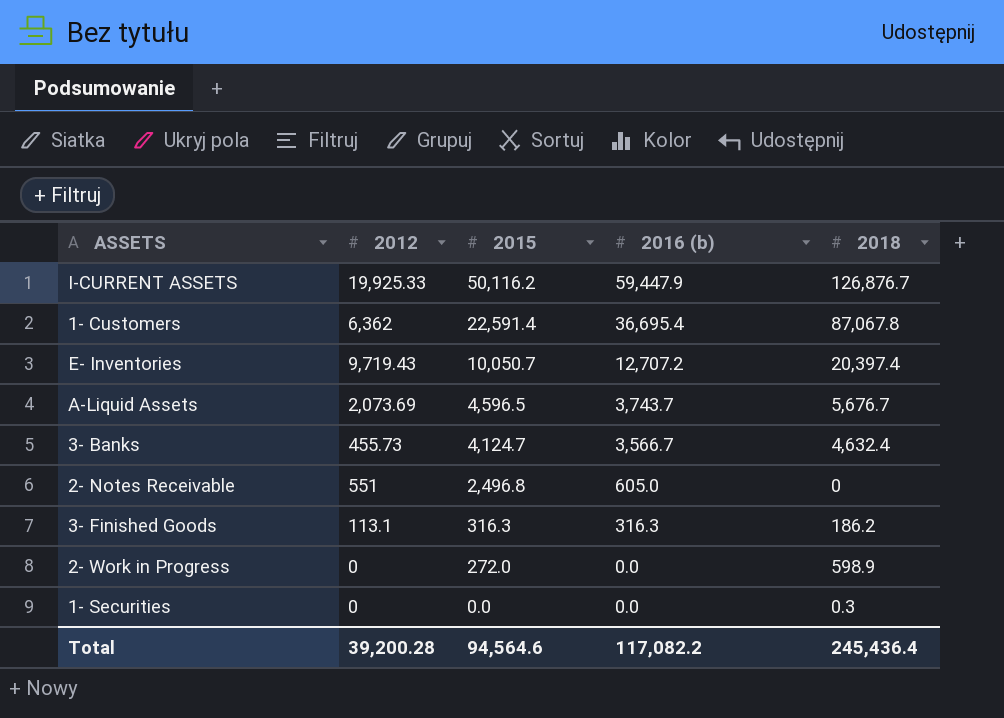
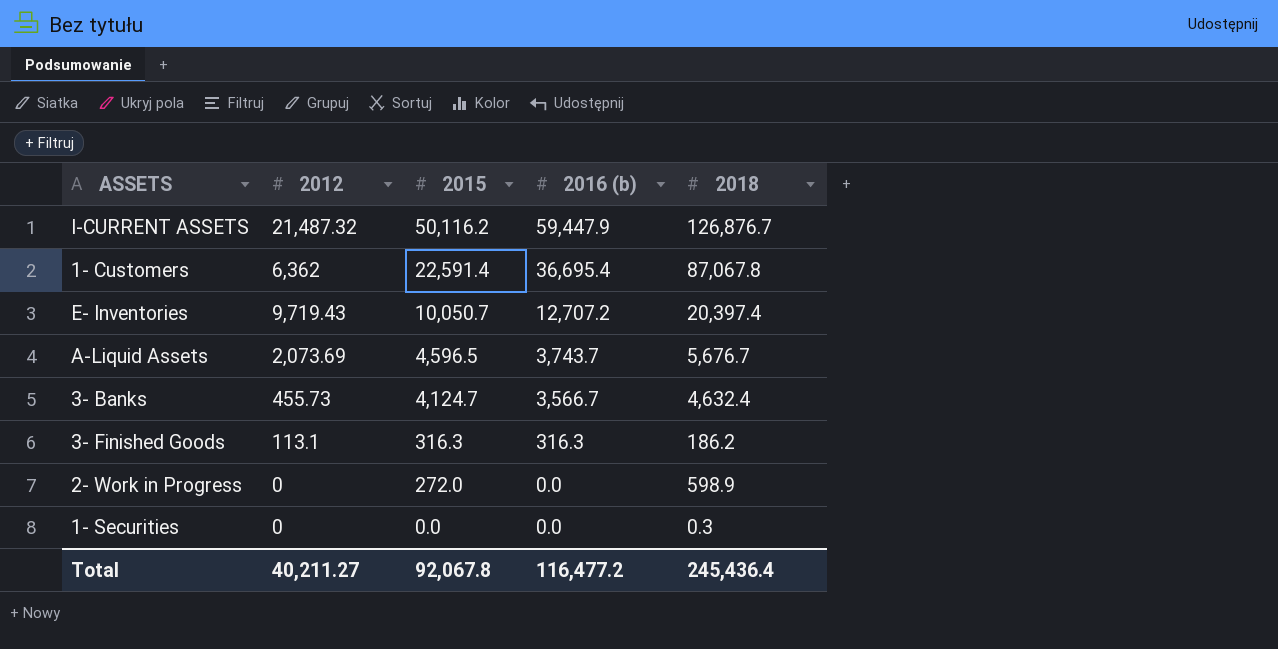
row 2- Notes Receivable: 551 | 2,496.8 | 605.0 | 0 -> none
I-CURRENT ASSETS | 2012: 19,925.33 -> 21,487.32
Total | 2012: 39,200.28 -> 40,211.27
Total | 2015: 94,564.6 -> 92,067.8
Total | 2016 (b): 117,082.2 -> 116,477.2

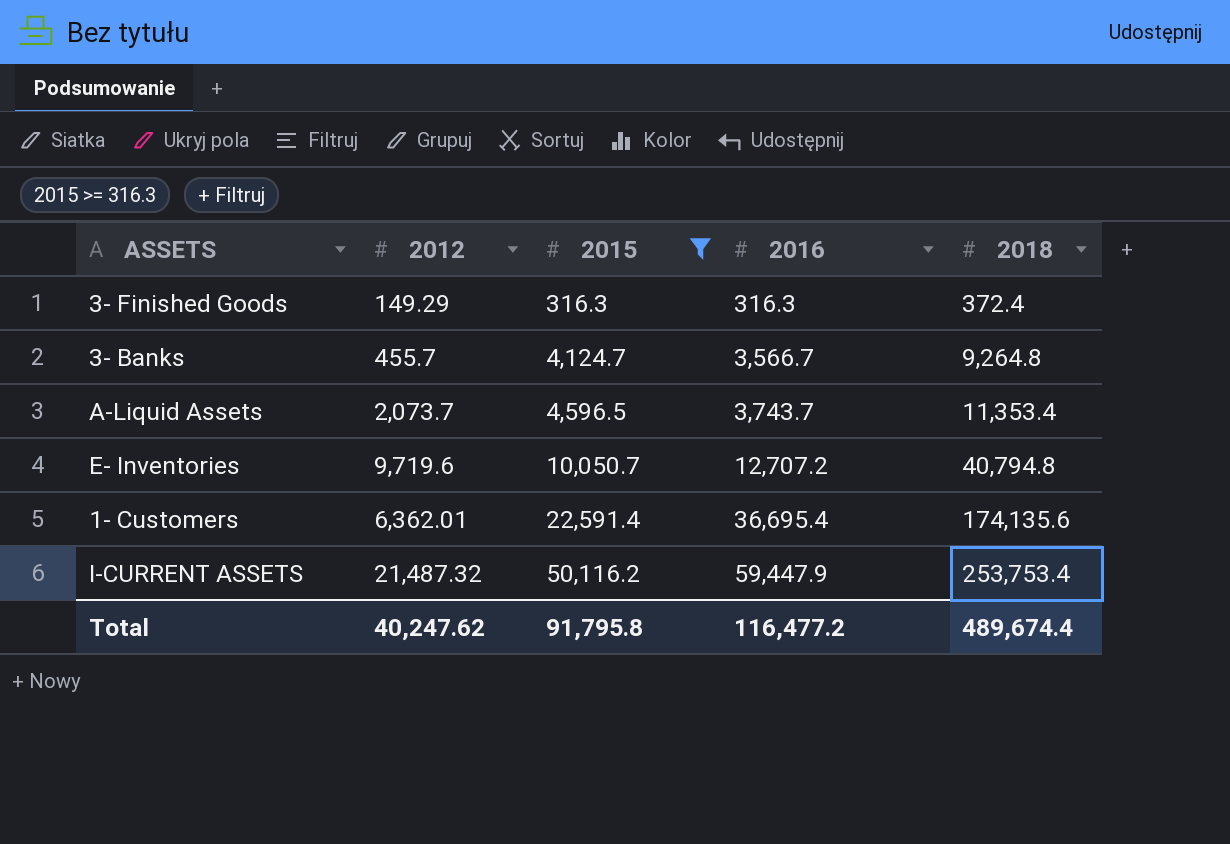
filter: none -> 2015 >= 316.3
row order: 2015 descending -> 2015 ascending
column name: 2016 (b) -> 2016
3- Finished Goods | 2012: 113.1 -> 149.29
3- Finished Goods | 2018: 186.2 -> 372.4
3- Banks | 2012: 455.73 -> 455.7
3- Banks | 2018: 4,632.4 -> 9,264.8
A-Liquid Assets | 2012: 2,073.69 -> 2,073.7
A-Liquid Assets | 2018: 5,676.7 -> 11,353.4
E- Inventories | 2012: 9,719.43 -> 9,719.6
E- Inventories | 2018: 20,397.4 -> 40,794.8
1- Customers | 2012: 6,362 -> 6,362.01
1- Customers | 2018: 87,067.8 -> 174,135.6
I-CURRENT ASSETS | 2018: 126,876.7 -> 253,753.4
Total | 2012: 40,211.27 -> 40,247.62
Total | 2015: 92,067.8 -> 91,795.8
Total | 2018: 245,436.4 -> 489,674.4

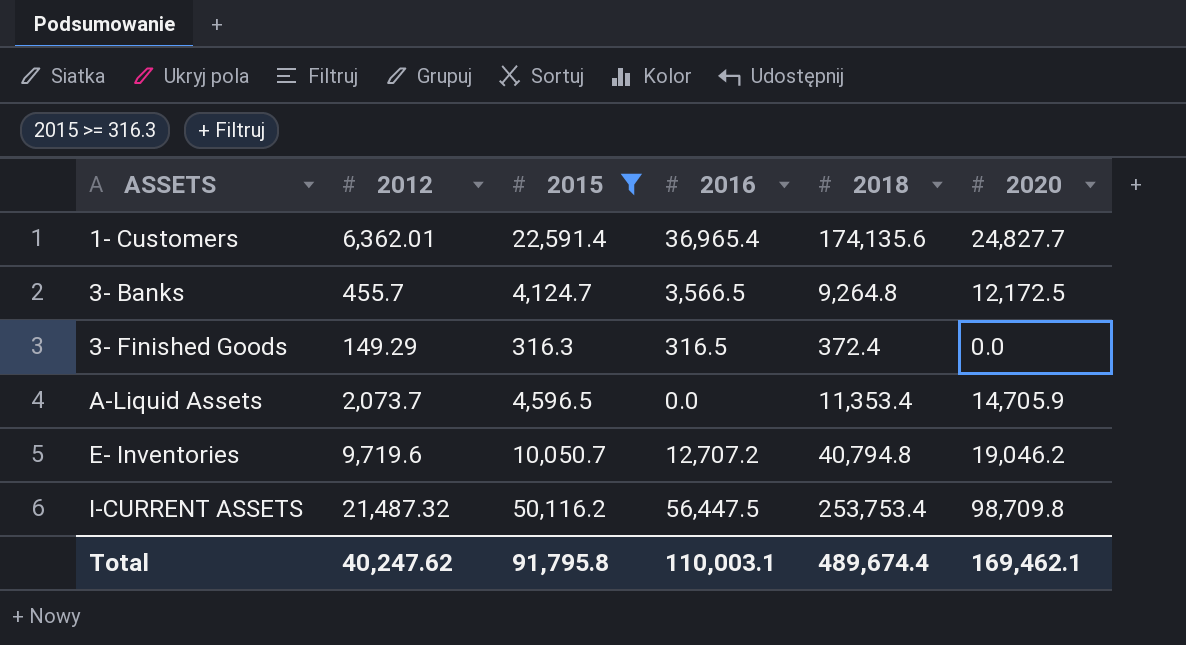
row order: 2015 ascending -> ASSETS ascending
column 2020 | position: none -> 6
1- Customers | 2016: 36,695.4 -> 36,965.4
3- Banks | 2016: 3,566.7 -> 3,566.5
3- Finished Goods | 2016: 316.3 -> 316.5
A-Liquid Assets | 2016: 3,743.7 -> 0.0
I-CURRENT ASSETS | 2016: 59,447.9 -> 56,447.5
Total | 2016: 116,477.2 -> 110,003.1

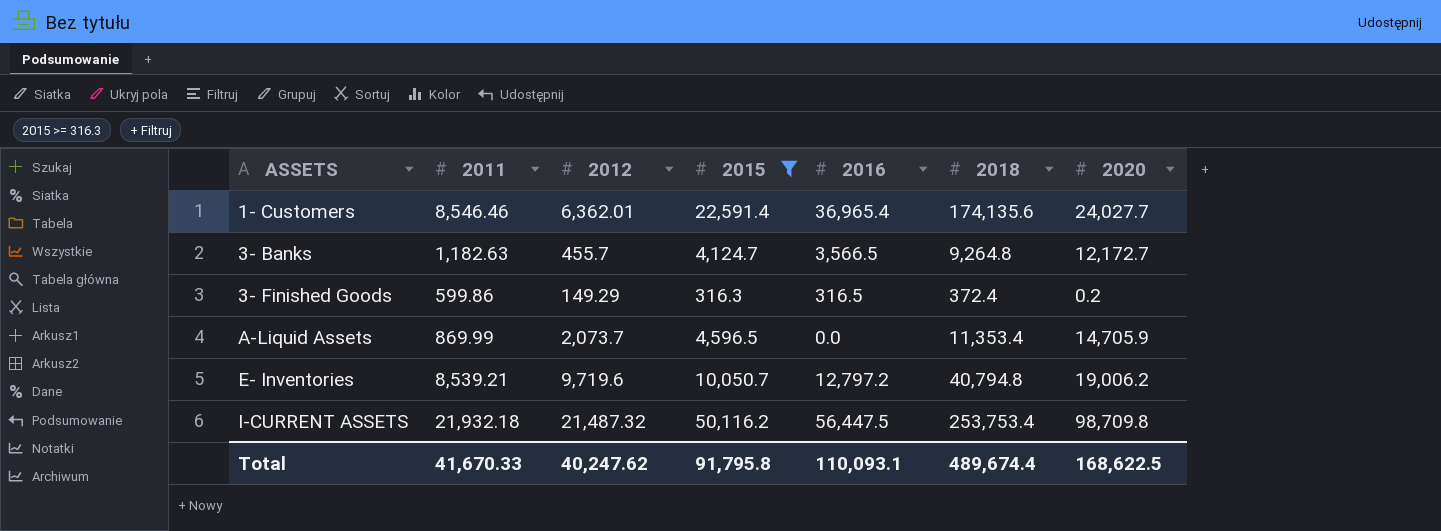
column 2011 | position: none -> 2
1- Customers | 2020: 24,827.7 -> 24,027.7
3- Banks | 2020: 12,172.5 -> 12,172.7
3- Finished Goods | 2020: 0.0 -> 0.2
E- Inventories | 2016: 12,707.2 -> 12,797.2
E- Inventories | 2020: 19,046.2 -> 19,006.2
Total | 2016: 110,003.1 -> 110,093.1
Total | 2020: 169,462.1 -> 168,622.5

